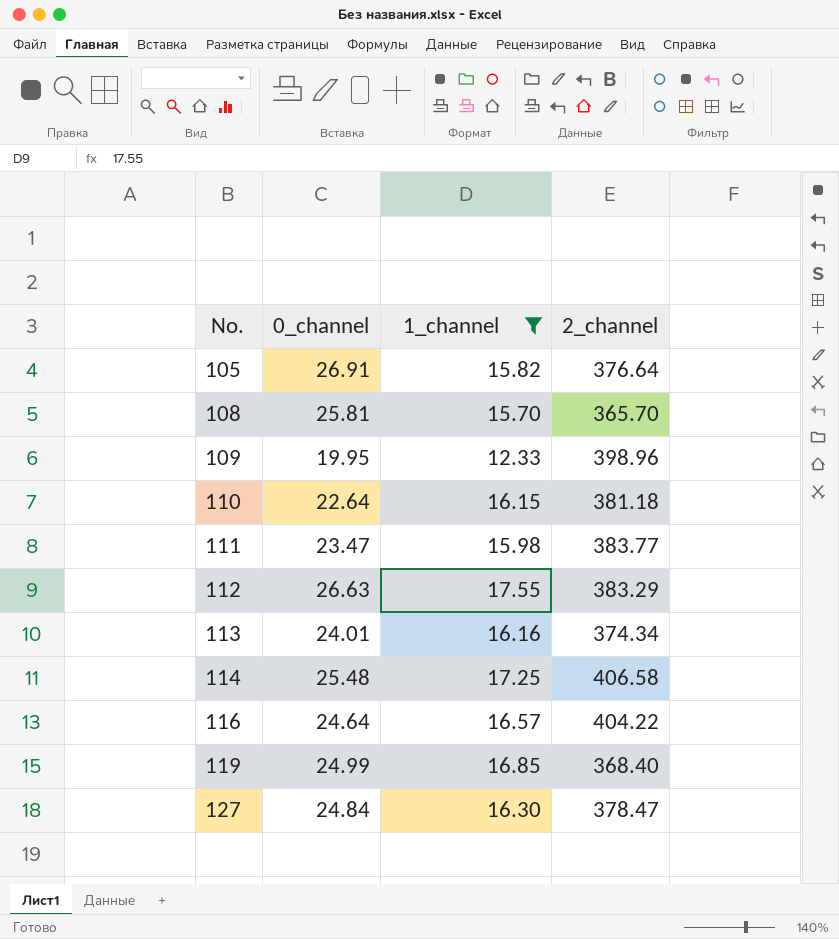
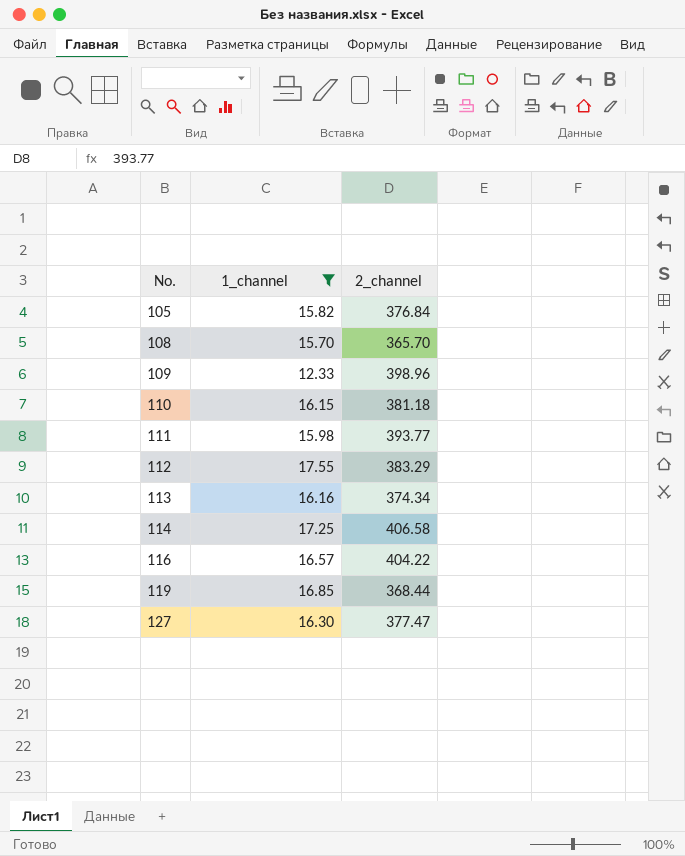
column 0_channel | position: 2 -> none
105 | 2_channel: 376.64 -> 376.84
111 | 2_channel: 383.77 -> 393.77
119 | 2_channel: 368.40 -> 368.44
127 | 2_channel: 378.47 -> 377.47

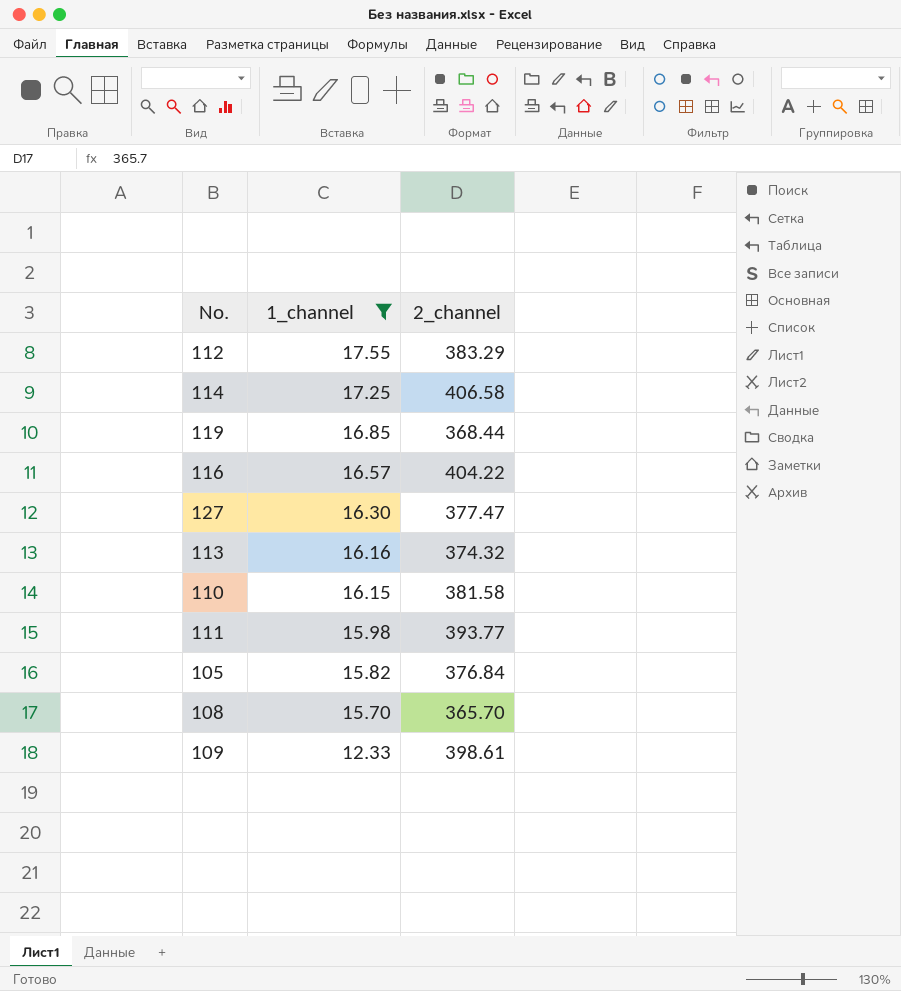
row order: No. ascending -> 1_channel descending
113 | 2_channel: 374.34 -> 374.32
110 | 2_channel: 381.18 -> 381.58
109 | 2_channel: 398.96 -> 398.61

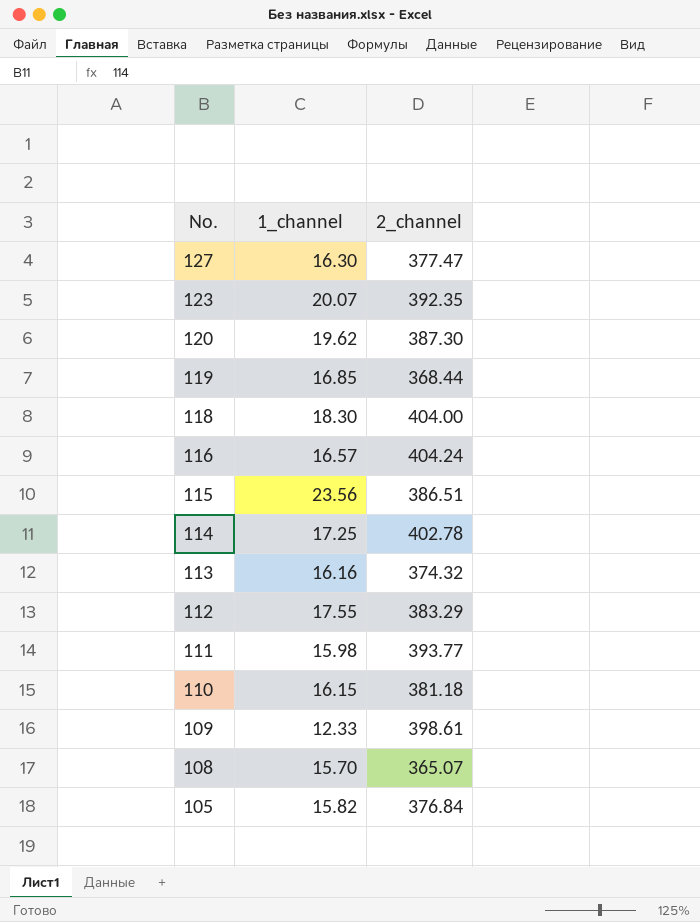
filter: 1_channel <= 17.55 -> none
row order: 1_channel descending -> No. descending
116 | 2_channel: 404.22 -> 404.24
114 | 2_channel: 406.58 -> 402.78
110 | 2_channel: 381.58 -> 381.18
108 | 2_channel: 365.70 -> 365.07

